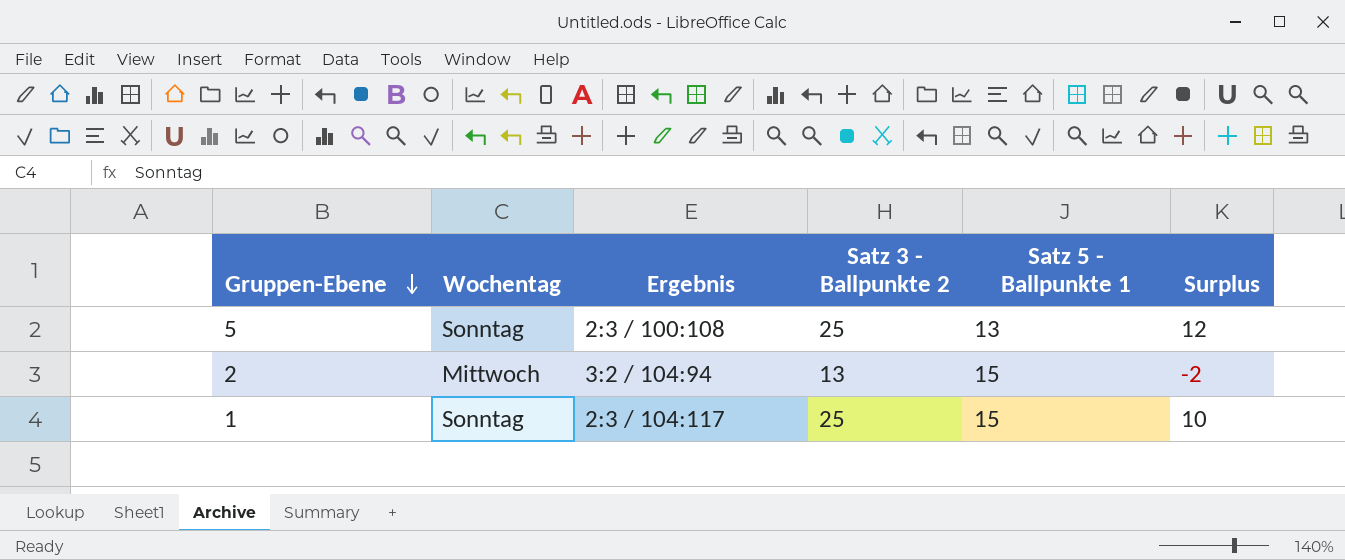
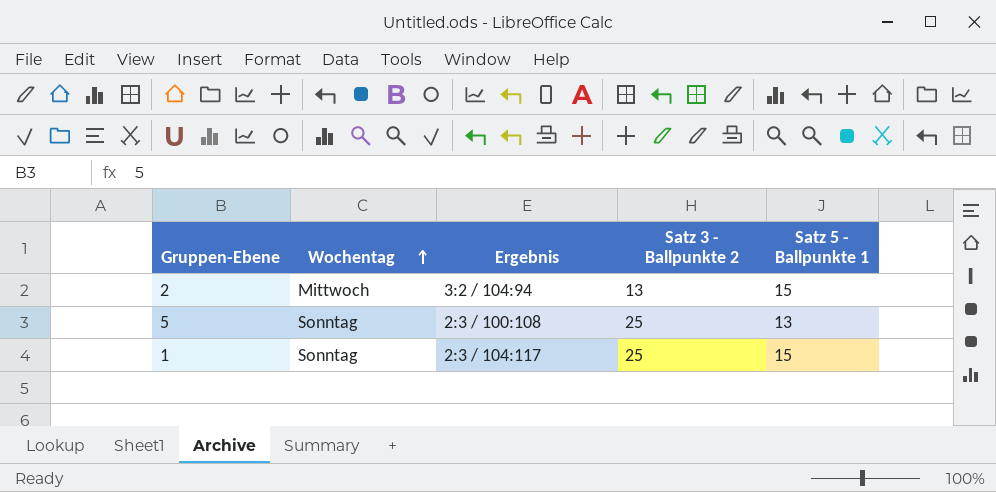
row order: Gruppen-Ebene descending -> Wochentag ascending
column Surplus | formula: [Satz 3 - Ballpunkte 2] - [Satz 5 - Ballpunkte 1] -> none

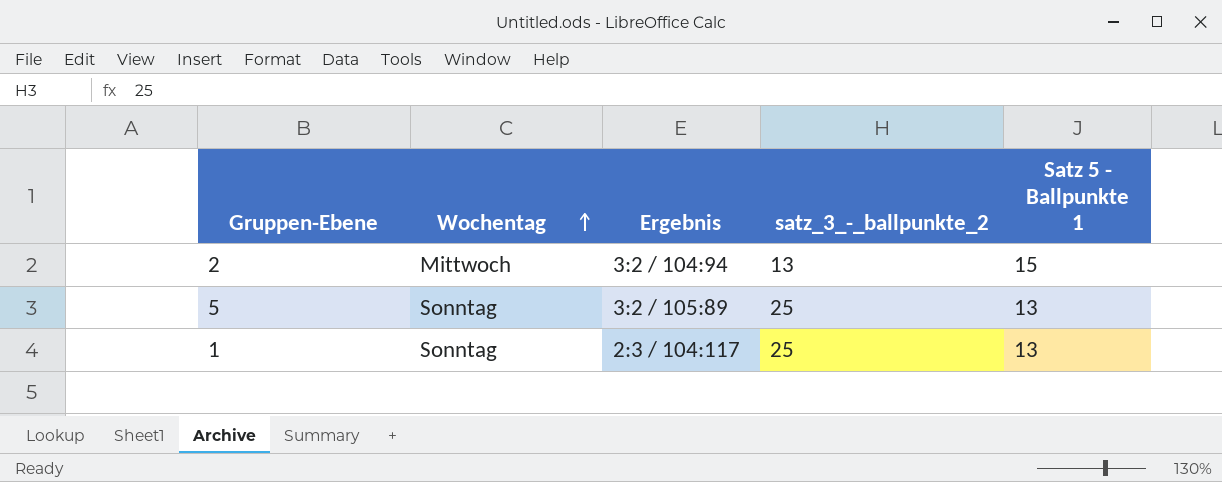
column name: Satz 3 - Ballpunkte 2 -> satz_3_-_ballpunkte_2
5 | Ergebnis: 2:3 / 100:108 -> 3:2 / 105:89
1 | Satz 5 - Ballpunkte 1: 15 -> 13

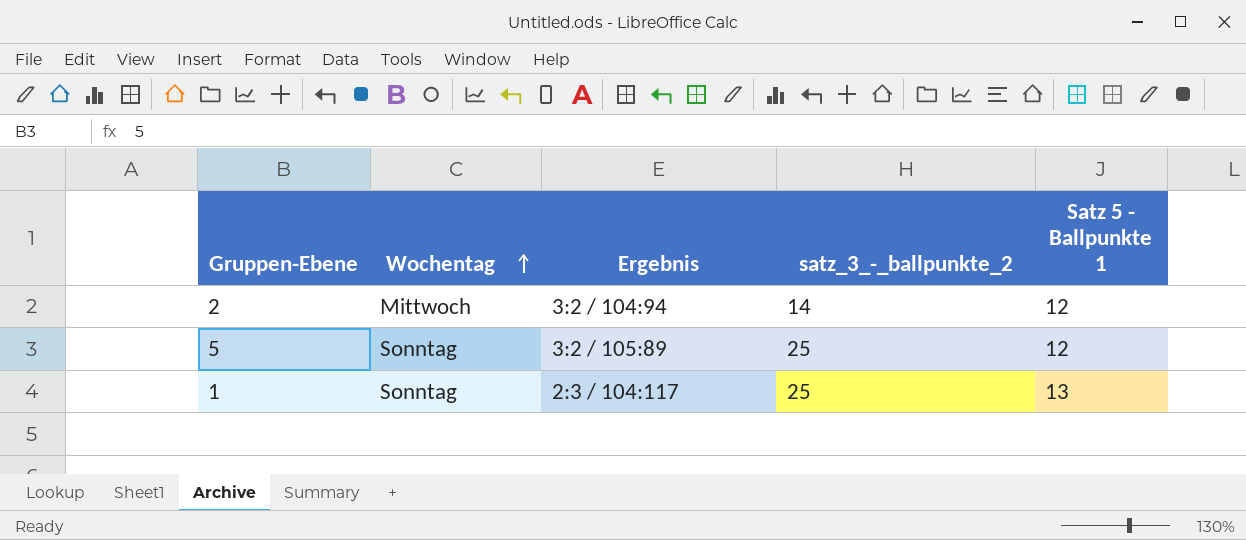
2 | satz_3_-_ballpunkte_2: 13 -> 14
2 | Satz 5 - Ballpunkte 1: 15 -> 12
5 | Satz 5 - Ballpunkte 1: 13 -> 12

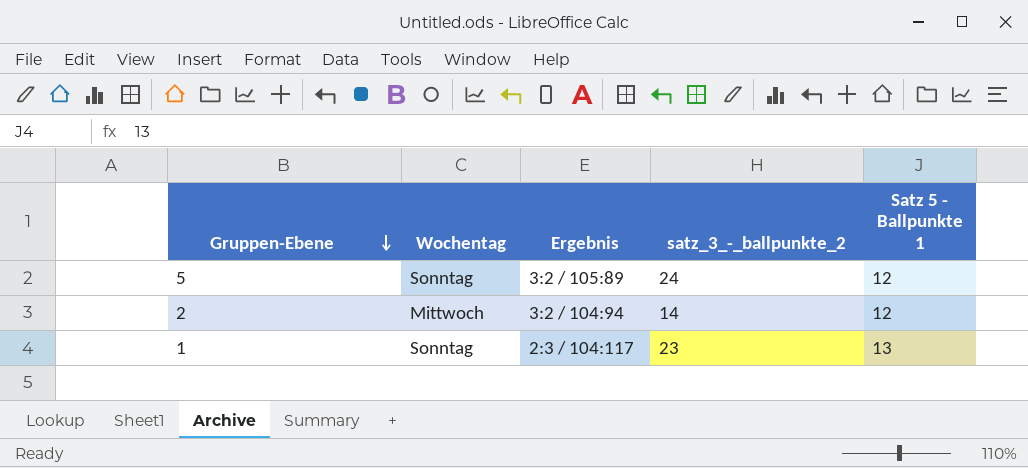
row order: Wochentag ascending -> Gruppen-Ebene descending
5 | satz_3_-_ballpunkte_2: 25 -> 24
1 | satz_3_-_ballpunkte_2: 25 -> 23

